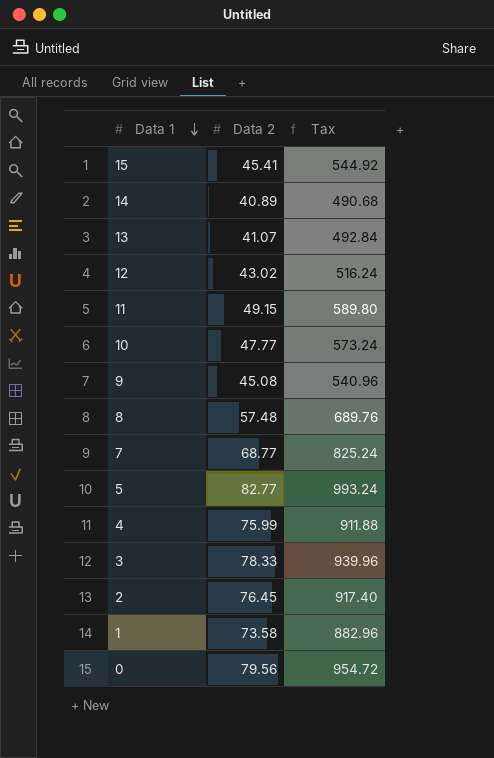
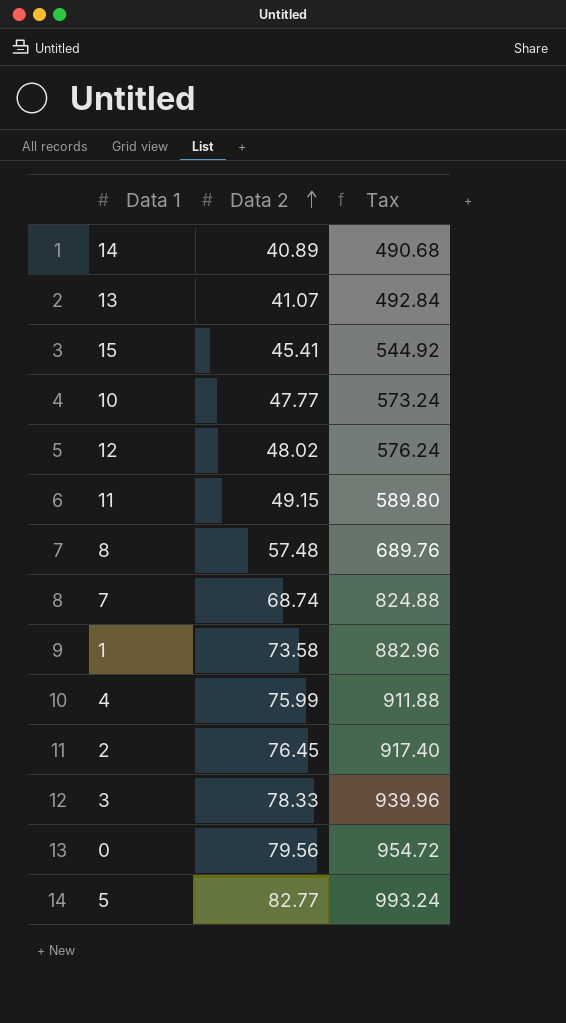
row order: Data 1 descending -> Data 2 ascending
row 9: 45.08 | 540.96 -> none
12 | Data 2: 43.02 -> 48.02
12 | Tax: 516.24 -> 576.24
7 | Data 2: 68.77 -> 68.74
7 | Tax: 825.24 -> 824.88

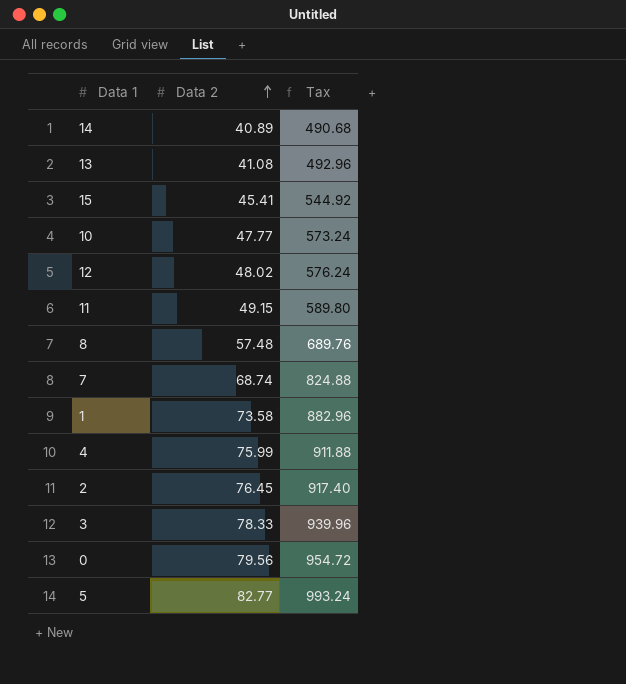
13 | Data 2: 41.07 -> 41.08
13 | Tax: 492.84 -> 492.96

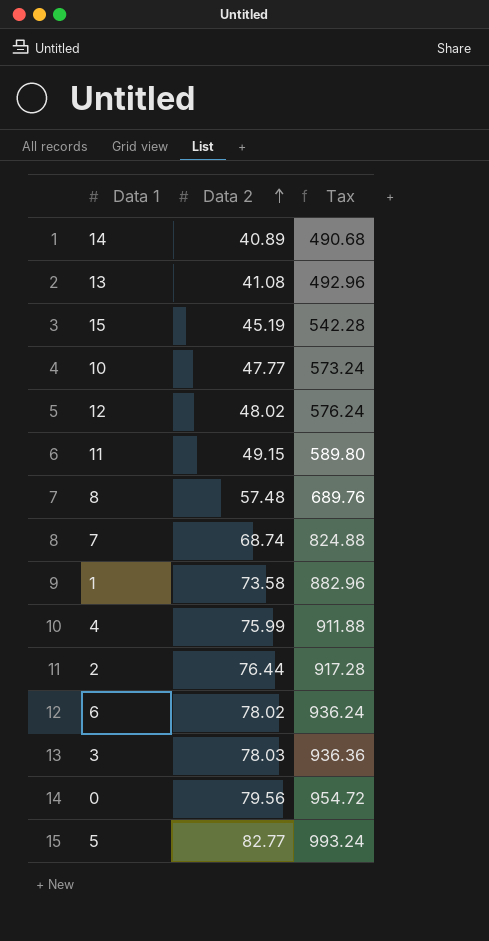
15 | Data 2: 45.41 -> 45.19
15 | Tax: 544.92 -> 542.28
2 | Data 2: 76.45 -> 76.44
2 | Tax: 917.40 -> 917.28
row 6: none -> 78.02 | 936.24
3 | Data 2: 78.33 -> 78.03
3 | Tax: 939.96 -> 936.36

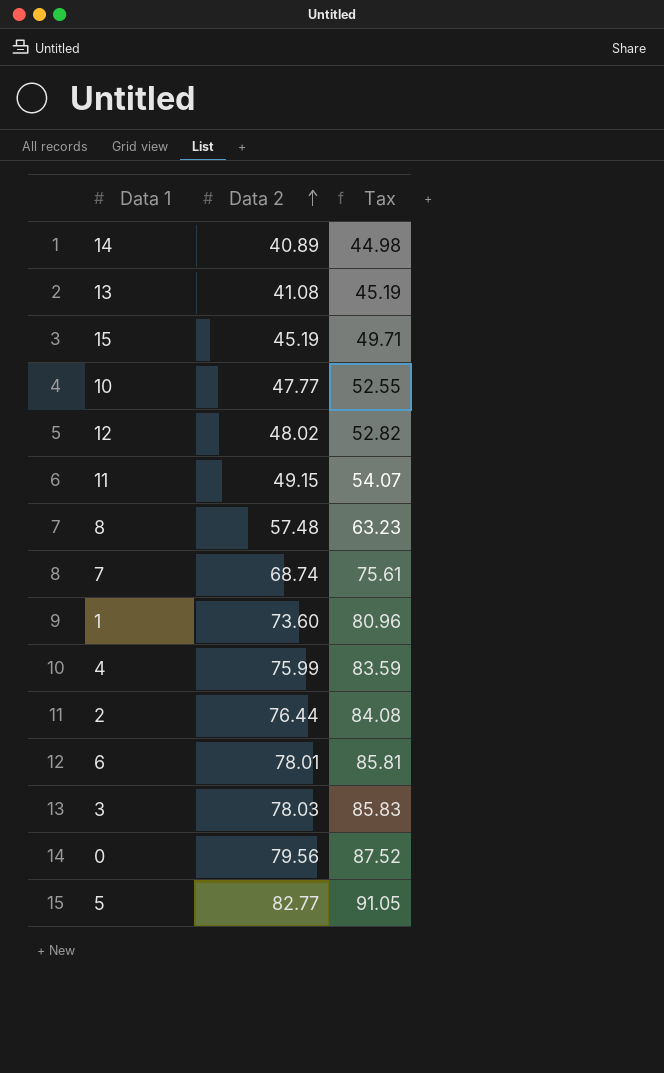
column Tax | formula: [Data 2] * 12 -> [Data 2] * 1.1
1 | Data 2: 73.58 -> 73.60
6 | Data 2: 78.02 -> 78.01

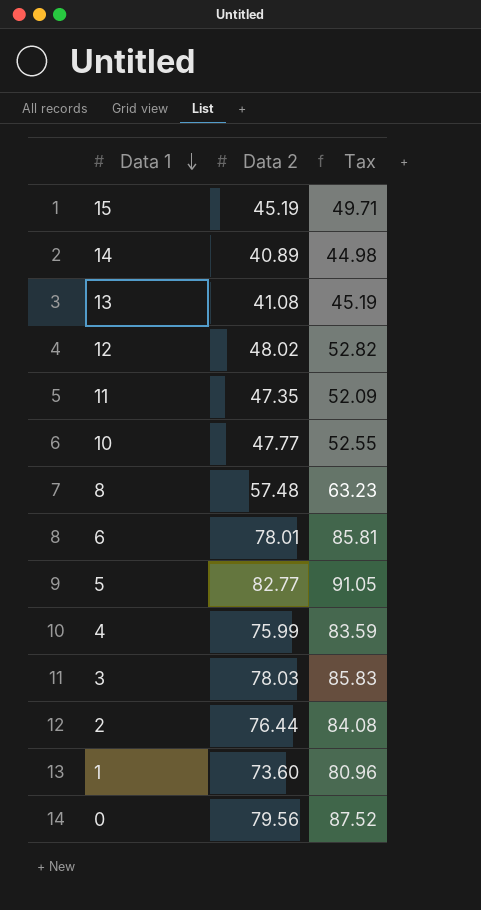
row order: Data 2 ascending -> Data 1 descending
row 7: 68.74 | 75.61 -> none
11 | Data 2: 49.15 -> 47.35
11 | Tax: 54.07 -> 52.09

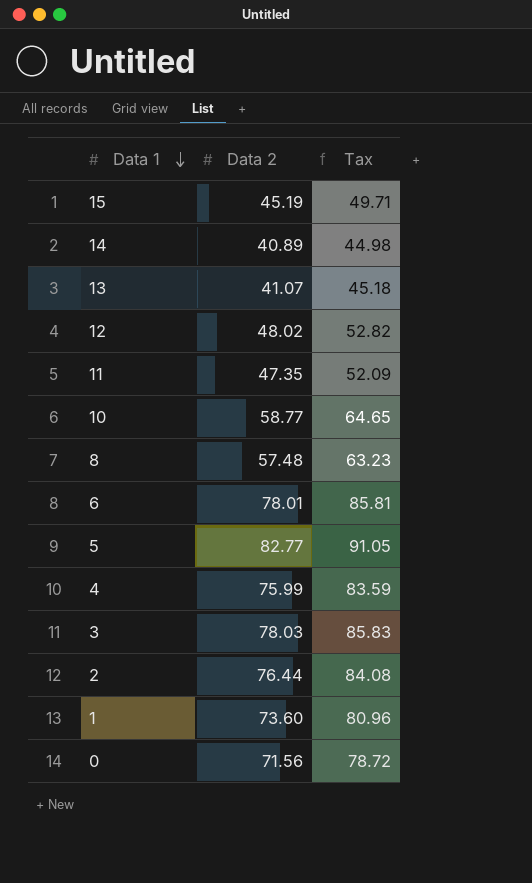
13 | Data 2: 41.08 -> 41.07
13 | Tax: 45.19 -> 45.18
10 | Data 2: 47.77 -> 58.77
10 | Tax: 52.55 -> 64.65
0 | Data 2: 79.56 -> 71.56
0 | Tax: 87.52 -> 78.72

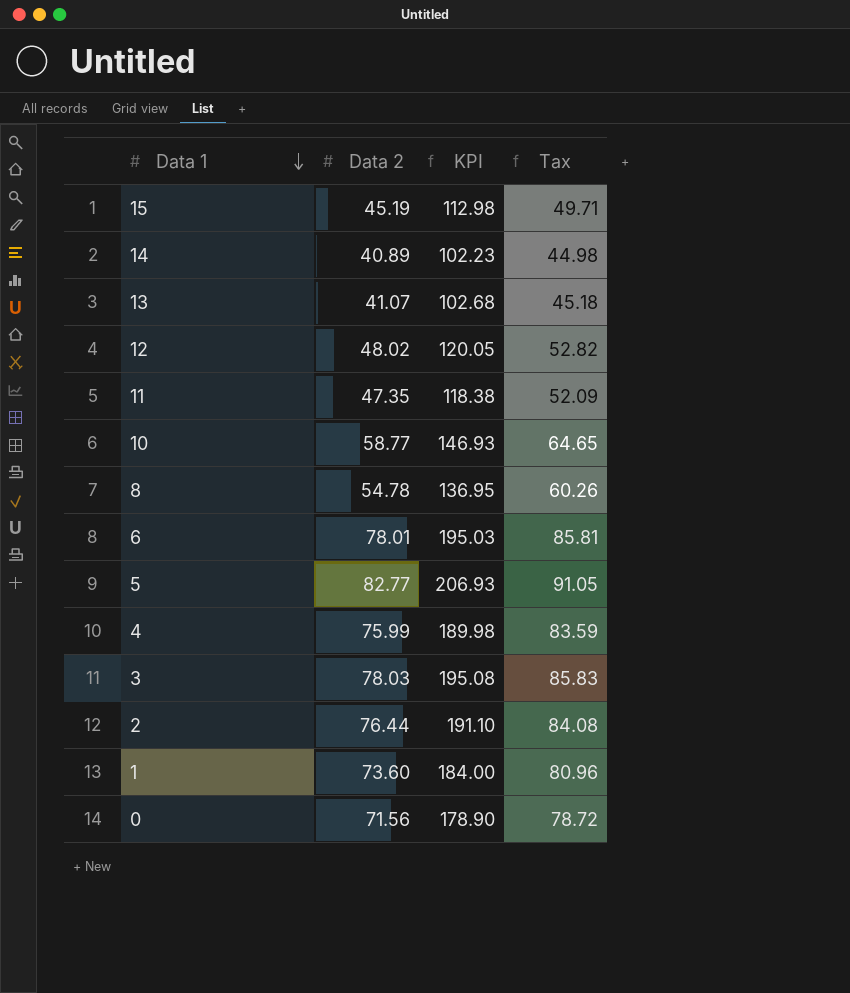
column KPI | formula: none -> [Data 2] * 2.5
8 | Data 2: 57.48 -> 54.78
8 | Tax: 63.23 -> 60.26

